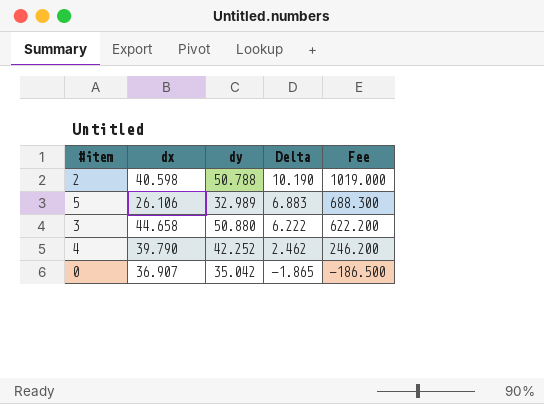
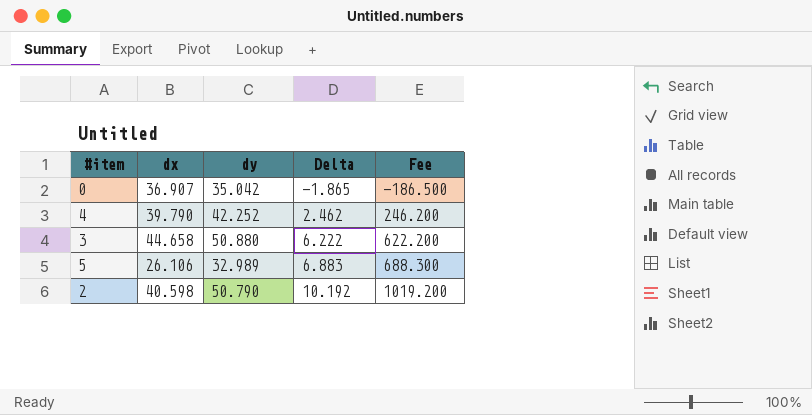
row order: Delta descending -> Delta ascending
2 | dy: 50.788 -> 50.790
2 | Delta: 10.190 -> 10.192
2 | Fee: 1019.000 -> 1019.200

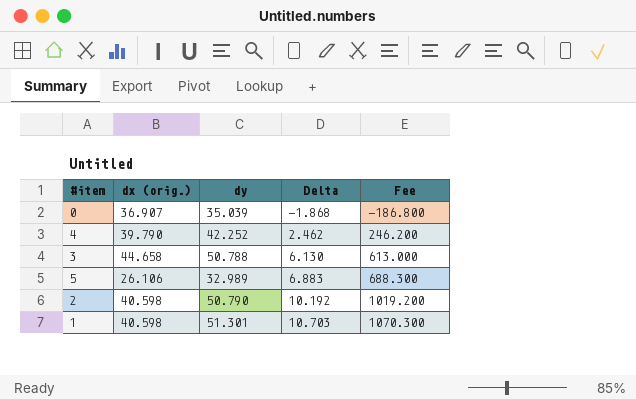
column name: dx -> dx (orig.)
0 | dy: 35.042 -> 35.039
0 | Delta: -1.865 -> -1.868
0 | Fee: -186.500 -> -186.800
3 | dy: 50.880 -> 50.788
3 | Delta: 6.222 -> 6.130
3 | Fee: 622.200 -> 613.000
row 1: none -> 40.598 | 51.301 | 10.703 | 1070.300

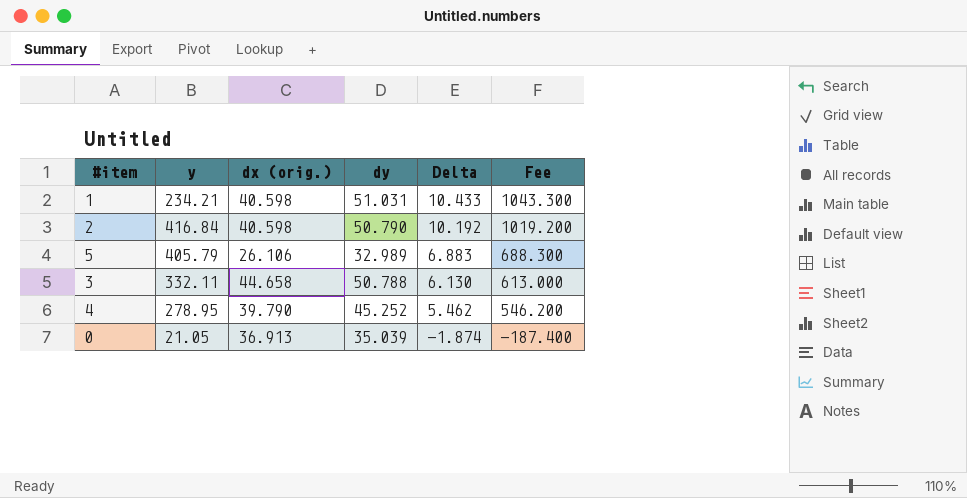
row order: Delta ascending -> Delta descending
column y | position: none -> 2
1 | dy: 51.301 -> 51.031
1 | Delta: 10.703 -> 10.433
1 | Fee: 1070.300 -> 1043.300
4 | dy: 42.252 -> 45.252
4 | Delta: 2.462 -> 5.462
4 | Fee: 246.200 -> 546.200
0 | dx (orig.): 36.907 -> 36.913
0 | Delta: -1.868 -> -1.874
0 | Fee: -186.800 -> -187.400

